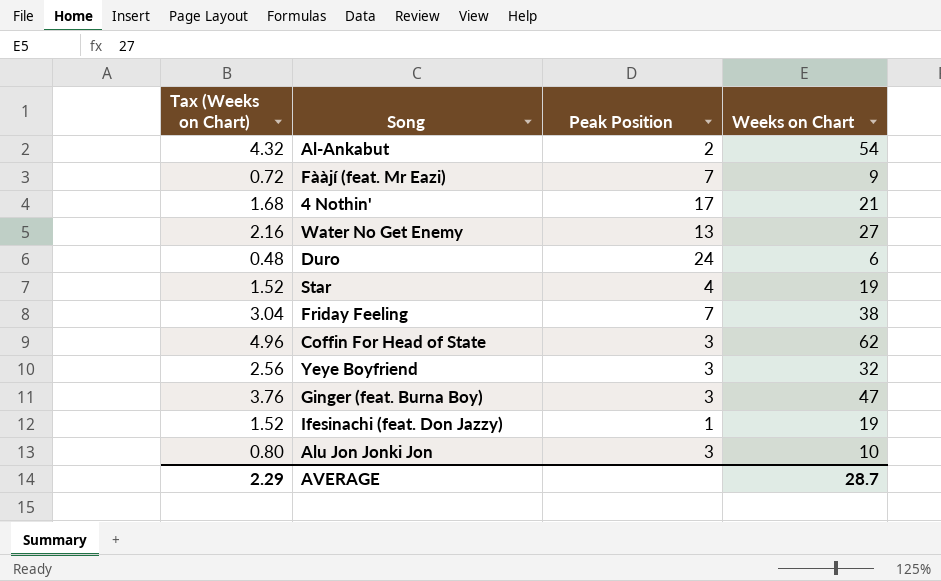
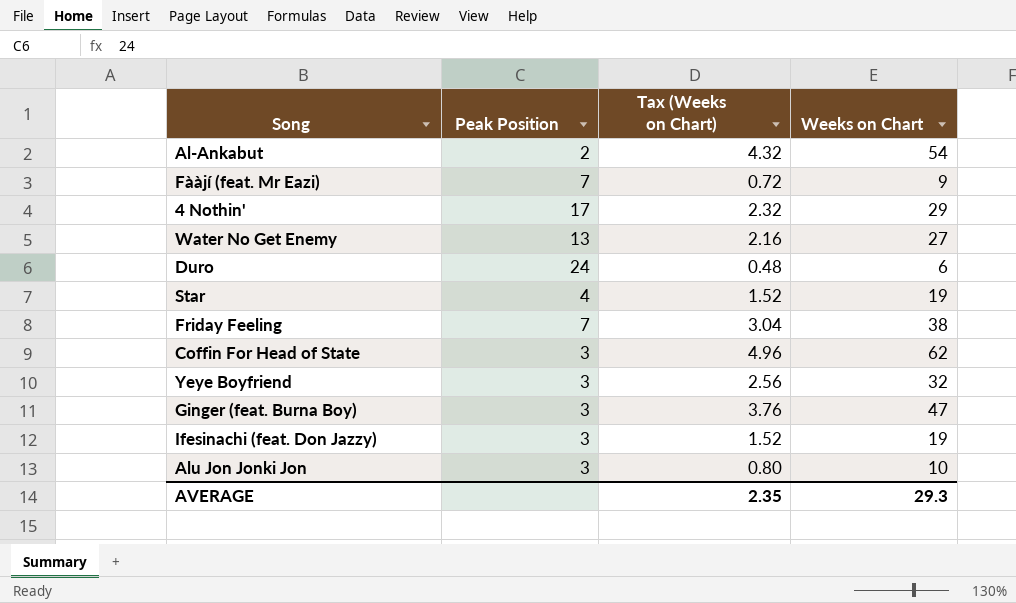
column Tax (Weeks on Chart) | position: 1 -> 3
4 Nothin' | Tax (Weeks on Chart): 1.68 -> 2.32
4 Nothin' | Weeks on Chart: 21 -> 29
Ifesinachi (feat. Don Jazzy) | Peak Position: 1 -> 3
AVERAGE | Tax (Weeks on Chart): 2.29 -> 2.35
AVERAGE | Weeks on Chart: 28.7 -> 29.3

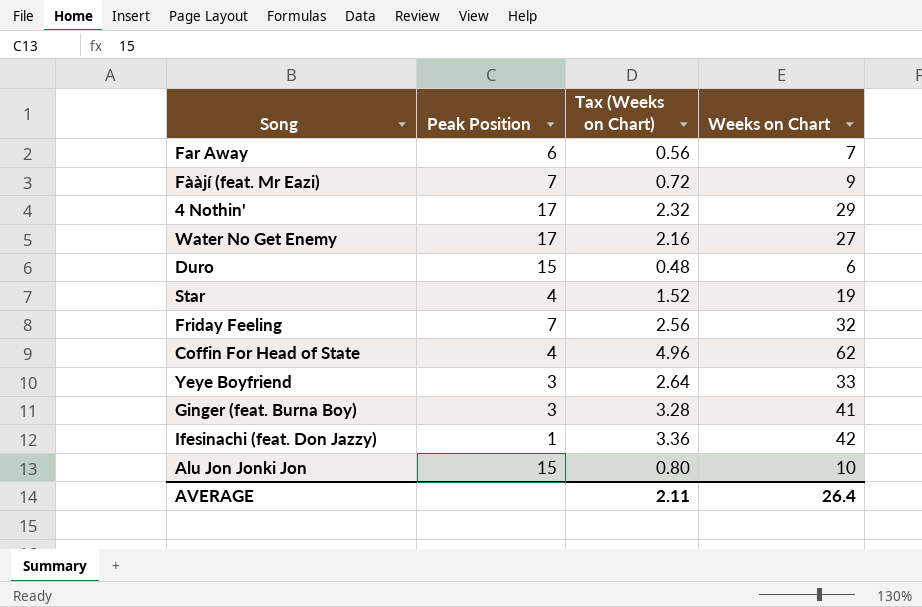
row Al-Ankabut: 2 | 4.32 | 54 -> none
row Far Away: none -> 6 | 0.56 | 7
Water No Get Enemy | Peak Position: 13 -> 17
Duro | Peak Position: 24 -> 15
Friday Feeling | Tax (Weeks on Chart): 3.04 -> 2.56
Friday Feeling | Weeks on Chart: 38 -> 32
Coffin For Head of State | Peak Position: 3 -> 4
Yeye Boyfriend | Tax (Weeks on Chart): 2.56 -> 2.64
Yeye Boyfriend | Weeks on Chart: 32 -> 33
Ginger (feat. Burna Boy) | Tax (Weeks on Chart): 3.76 -> 3.28
Ginger (feat. Burna Boy) | Weeks on Chart: 47 -> 41
Ifesinachi (feat. Don Jazzy) | Peak Position: 3 -> 1
Ifesinachi (feat. Don Jazzy) | Tax (Weeks on Chart): 1.52 -> 3.36
Ifesinachi (feat. Don Jazzy) | Weeks on Chart: 19 -> 42
Alu Jon Jonki Jon | Peak Position: 3 -> 15
AVERAGE | Tax (Weeks on Chart): 2.35 -> 2.11
AVERAGE | Weeks on Chart: 29.3 -> 26.4

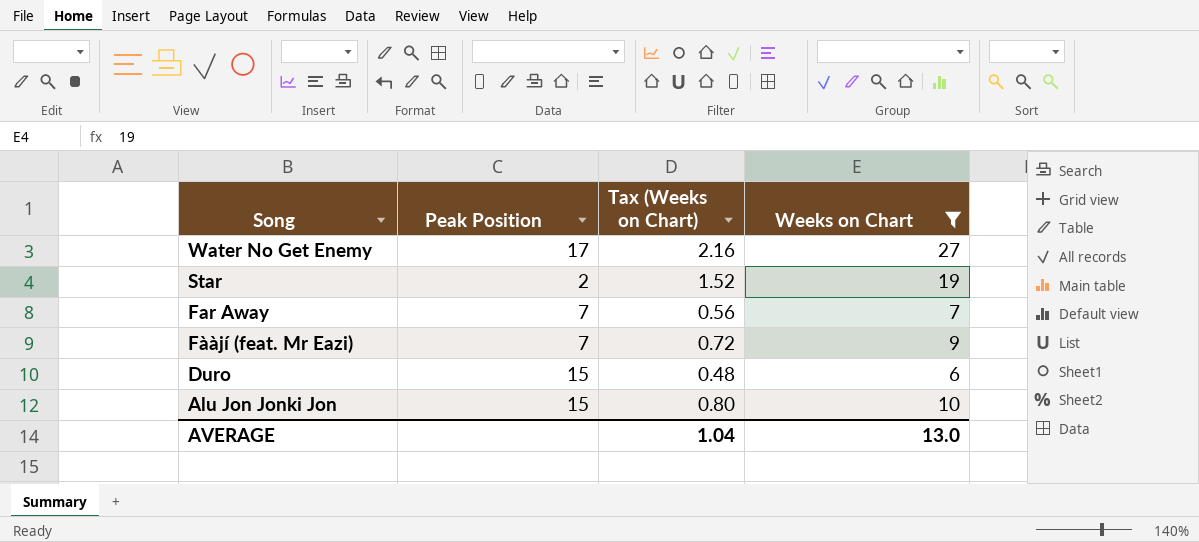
filter: none -> Weeks on Chart <= 27
row order: none -> Song descending
Star | Peak Position: 4 -> 2
Far Away | Peak Position: 6 -> 7
AVERAGE | Tax (Weeks on Chart): 2.11 -> 1.04
AVERAGE | Weeks on Chart: 26.4 -> 13.0

